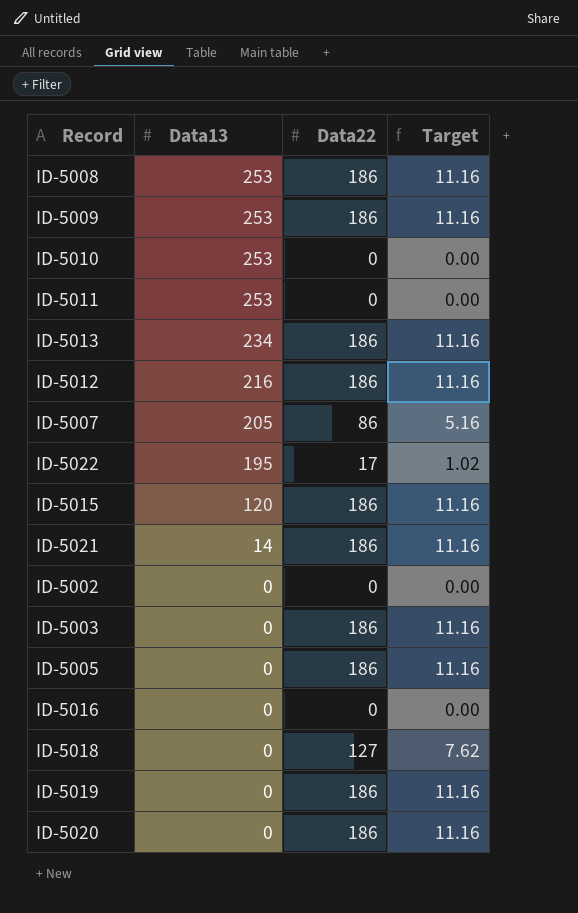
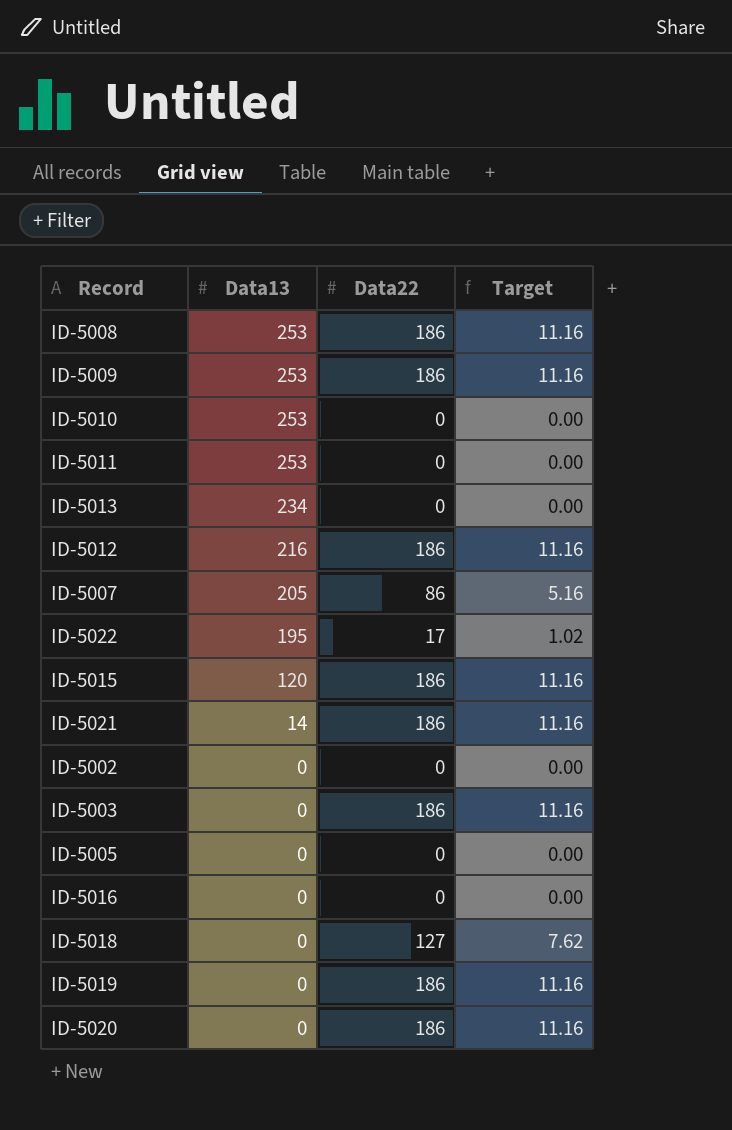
ID-5013 | Data22: 186 -> 0
ID-5013 | Target: 11.16 -> 0.00
ID-5005 | Data22: 186 -> 0
ID-5005 | Target: 11.16 -> 0.00

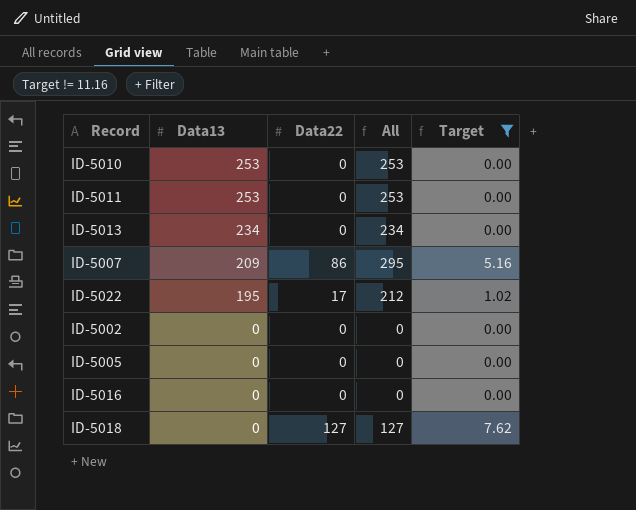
filter: none -> Target != 11.16
column All | formula: none -> [Data13] + [Data22]
ID-5007 | Data13: 205 -> 209

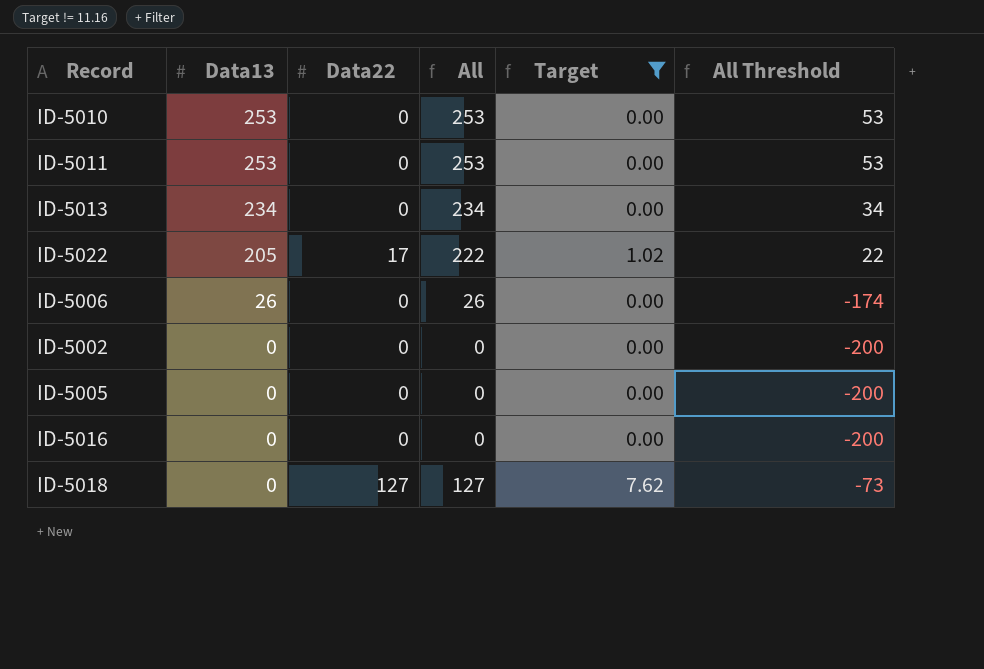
column All Threshold | formula: none -> [All] - 200
row ID-5007: 209 | 86 | 295 | 5.16 -> none
ID-5022 | Data13: 195 -> 205
ID-5022 | All: 212 -> 222
row ID-5006: none -> 26 | 0 | 26 | 0.00 | -174

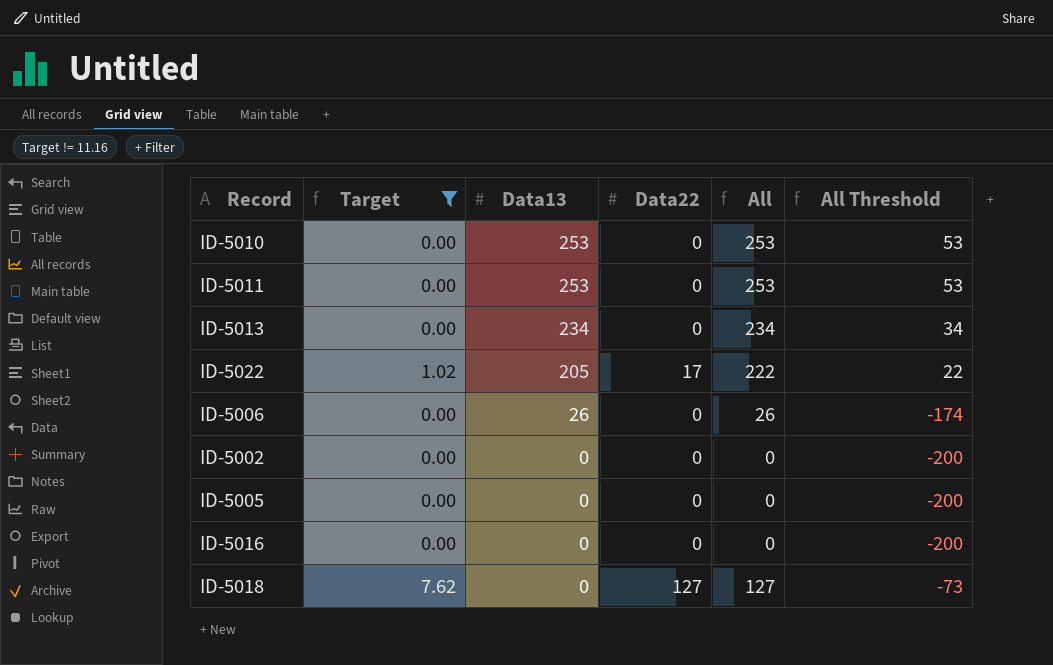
column Target | position: 5 -> 2

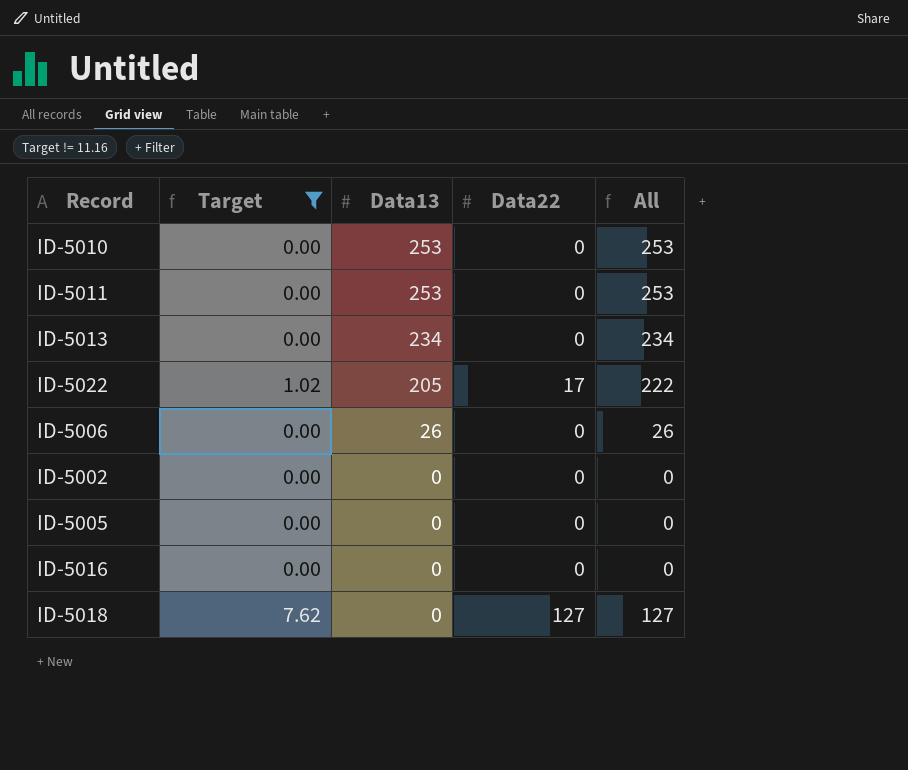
column All Threshold | formula: [All] - 200 -> none

